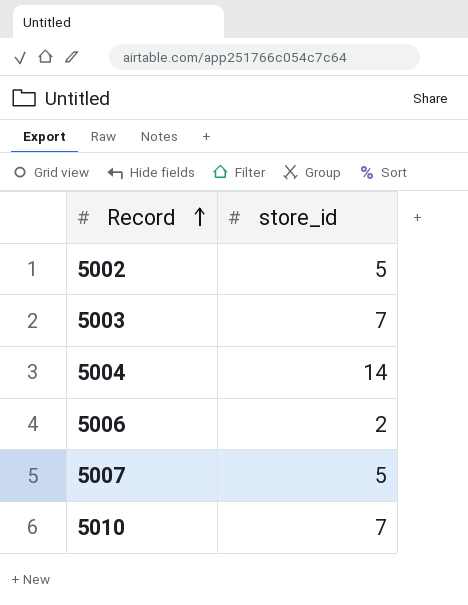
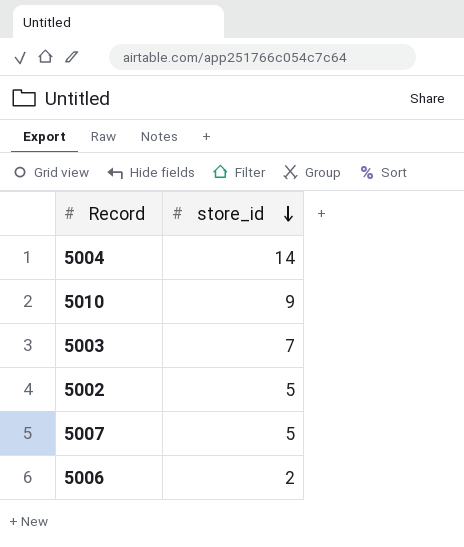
row order: Record ascending -> store_id descending
5010 | store_id: 7 -> 9

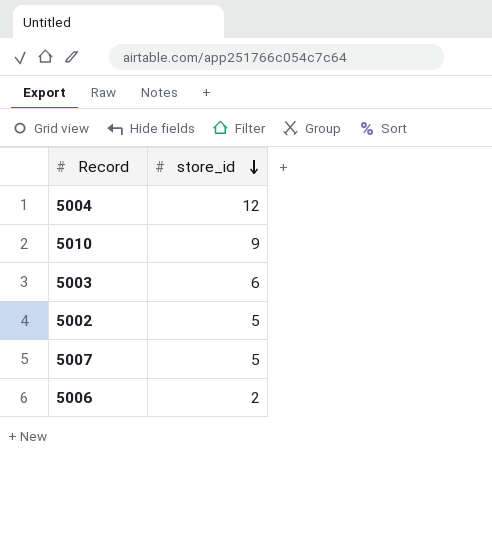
5004 | store_id: 14 -> 12
5003 | store_id: 7 -> 6

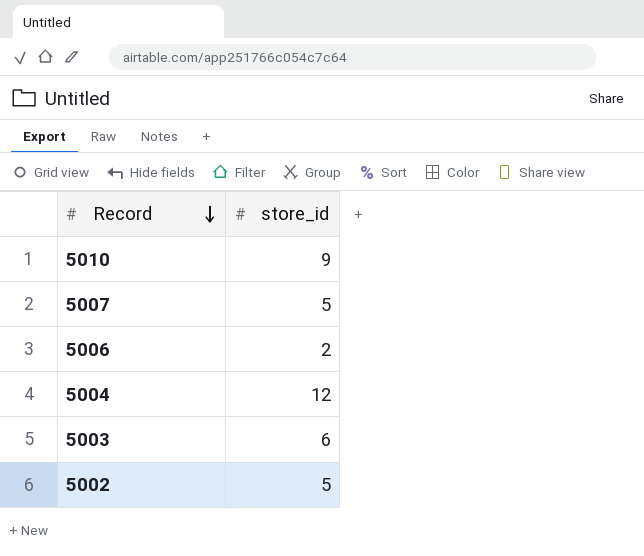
row order: store_id descending -> Record descending

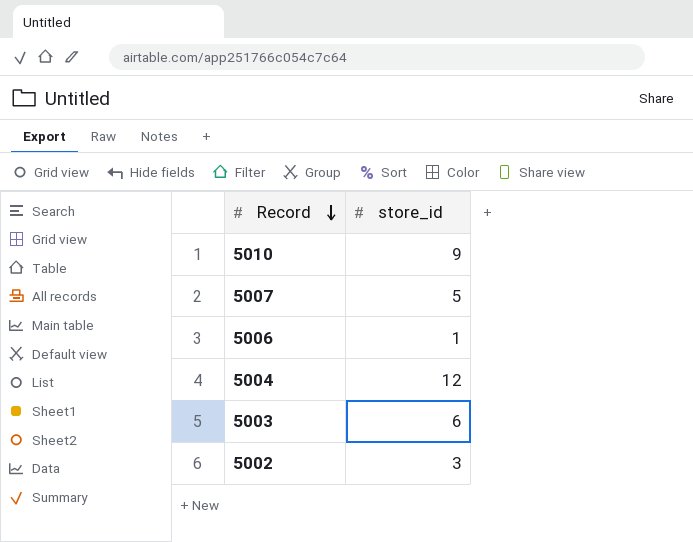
5006 | store_id: 2 -> 1
5002 | store_id: 5 -> 3

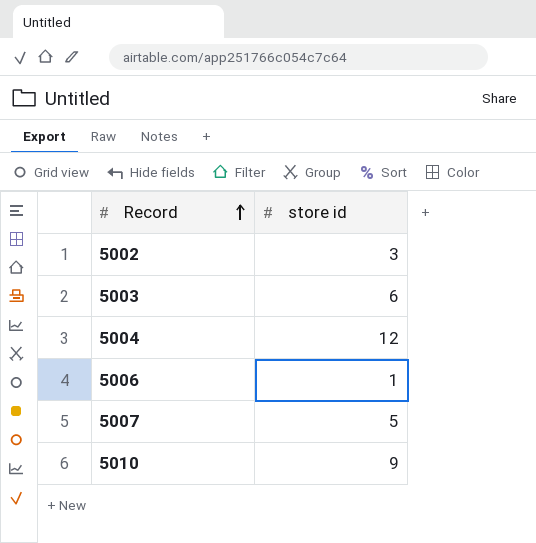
row order: Record descending -> Record ascending
column name: store_id -> store id

